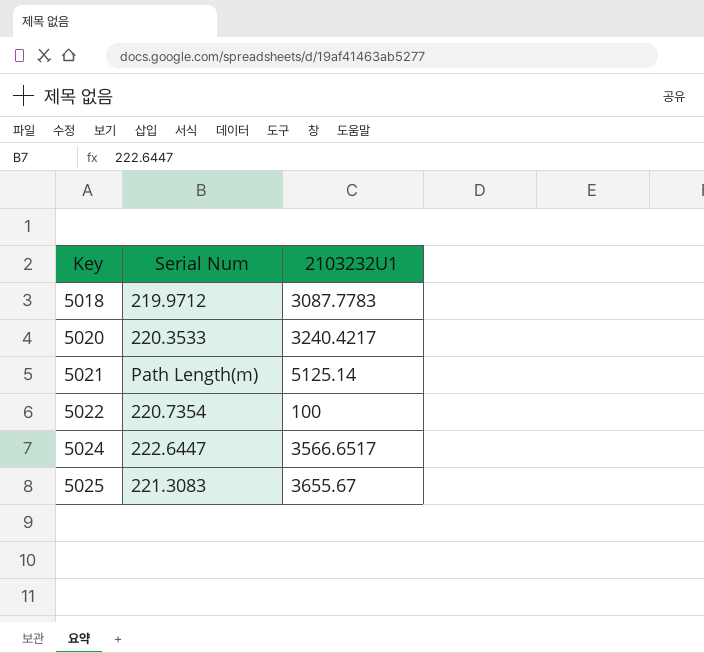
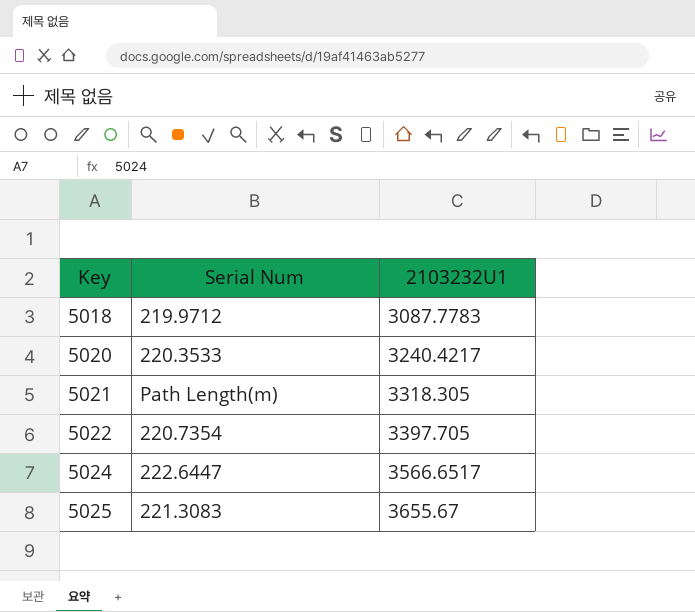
5021 | 2103232U1: 5125.14 -> 3318.305
5022 | 2103232U1: 100 -> 3397.705

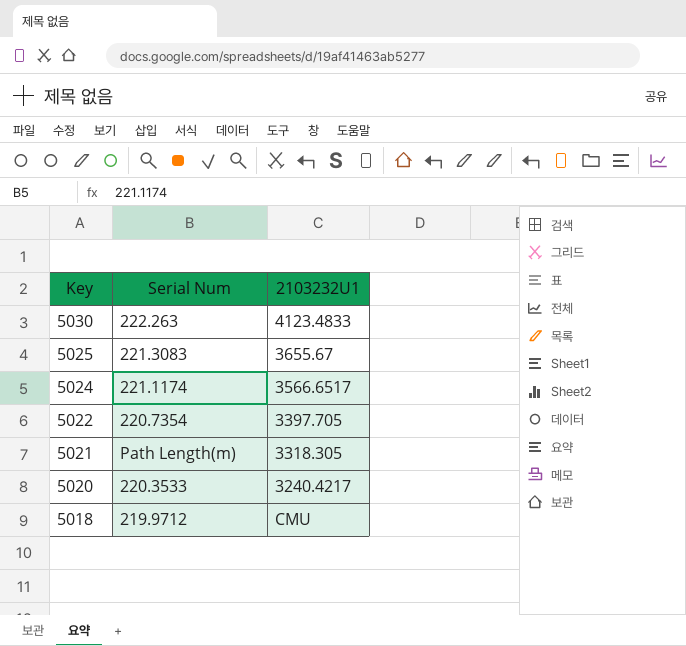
row order: Key ascending -> Key descending
row 5030: none -> 222.263 | 4123.4833
5024 | Serial Num: 222.6447 -> 221.1174
5018 | 2103232U1: 3087.7783 -> CMU

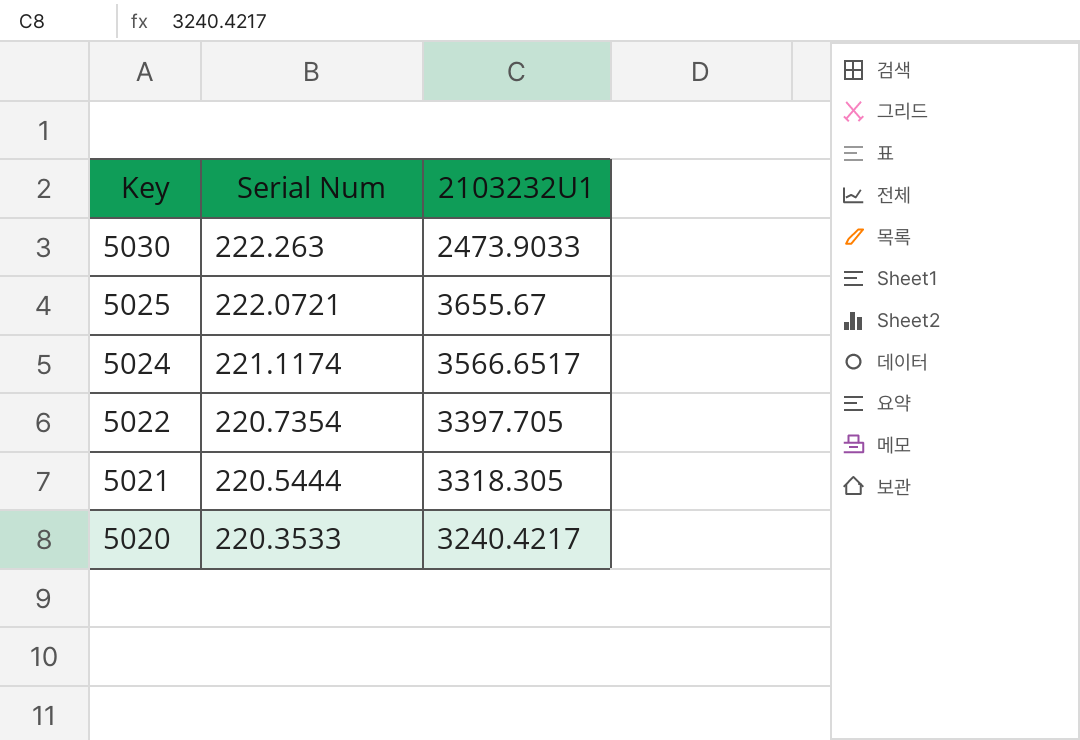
row 5018: 219.9712 | CMU -> none
5030 | 2103232U1: 4123.4833 -> 2473.9033
5025 | Serial Num: 221.3083 -> 222.0721
5021 | Serial Num: Path Length(m) -> 220.5444

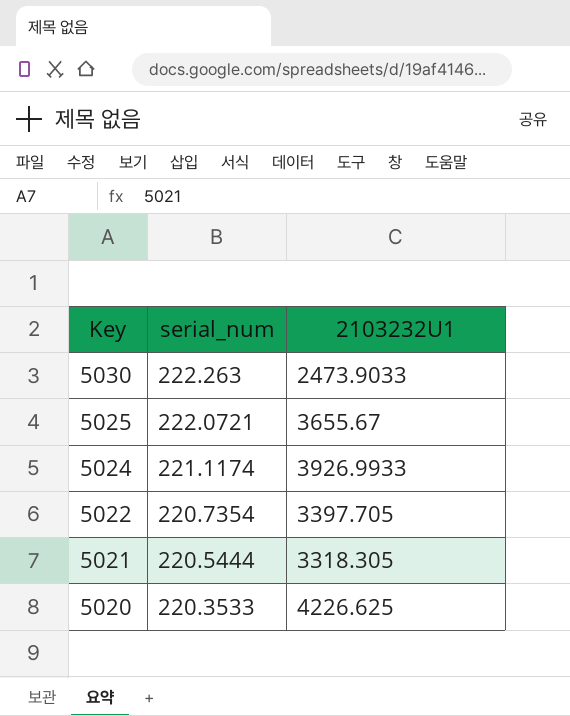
column name: Serial Num -> serial_num
5024 | 2103232U1: 3566.6517 -> 3926.9933
5020 | 2103232U1: 3240.4217 -> 4226.625

